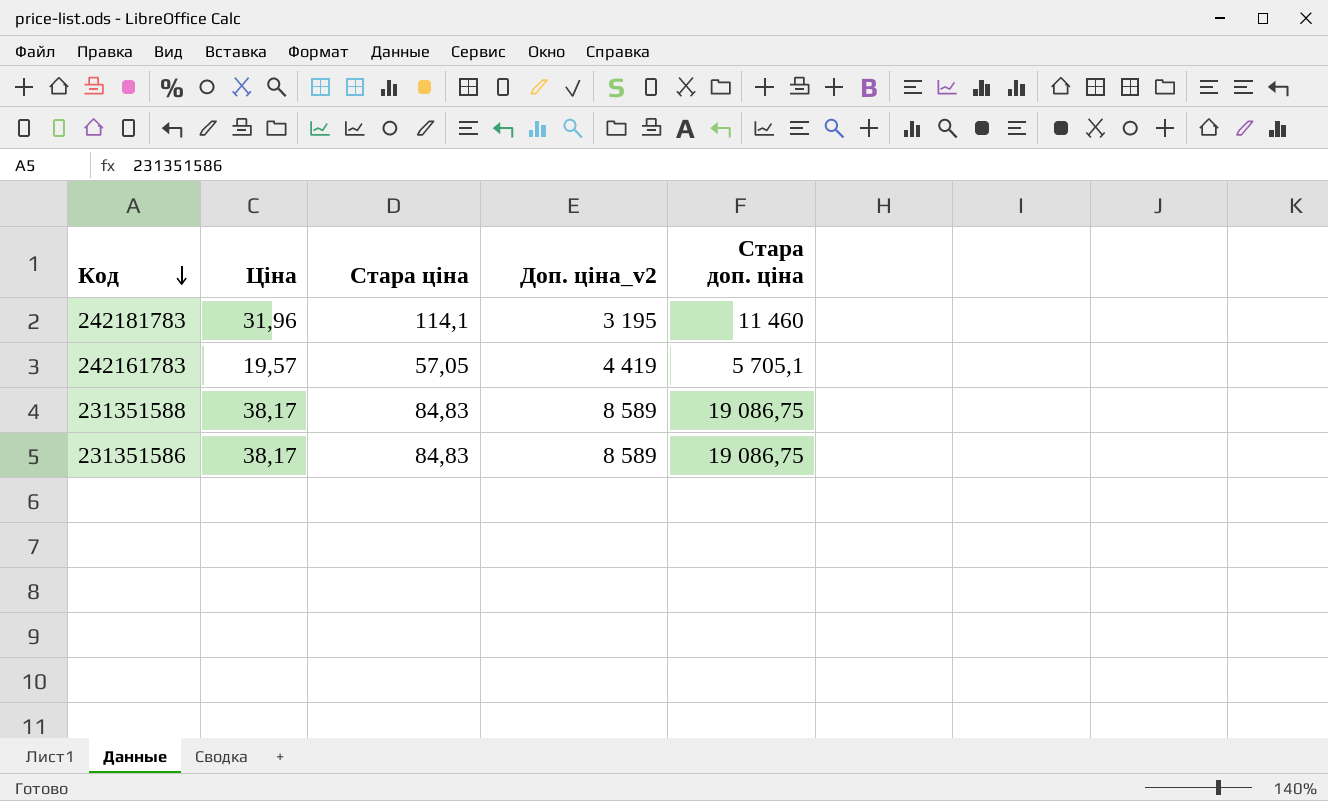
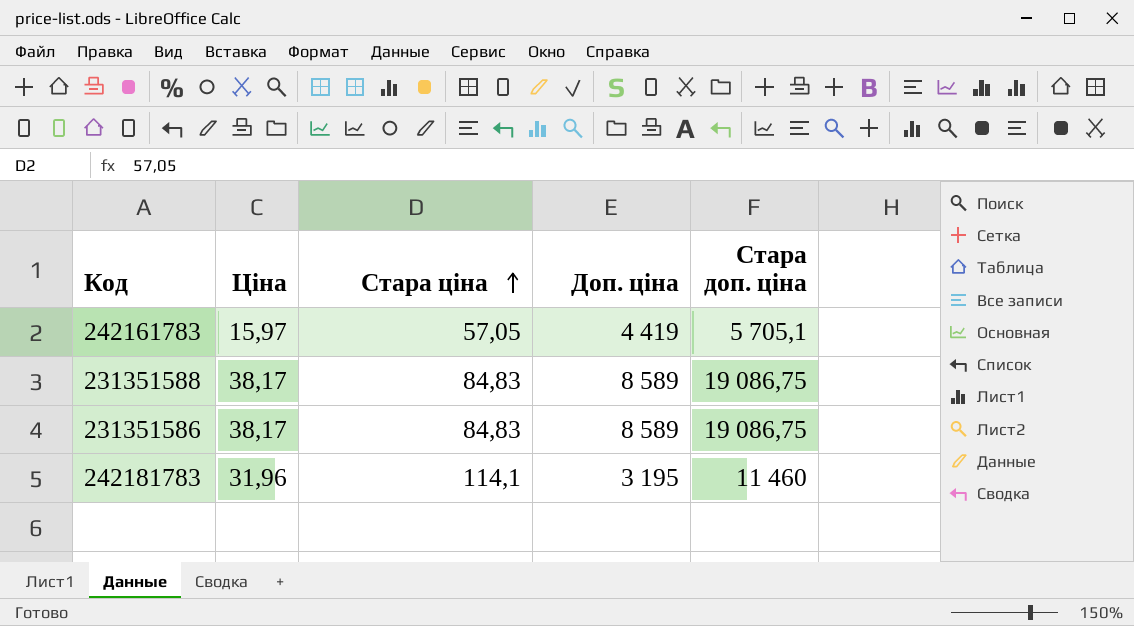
row order: Код descending -> Стара ціна ascending
column name: Доп. ціна_v2 -> Доп. ціна
242161783 | Ціна: 19,57 -> 15,97

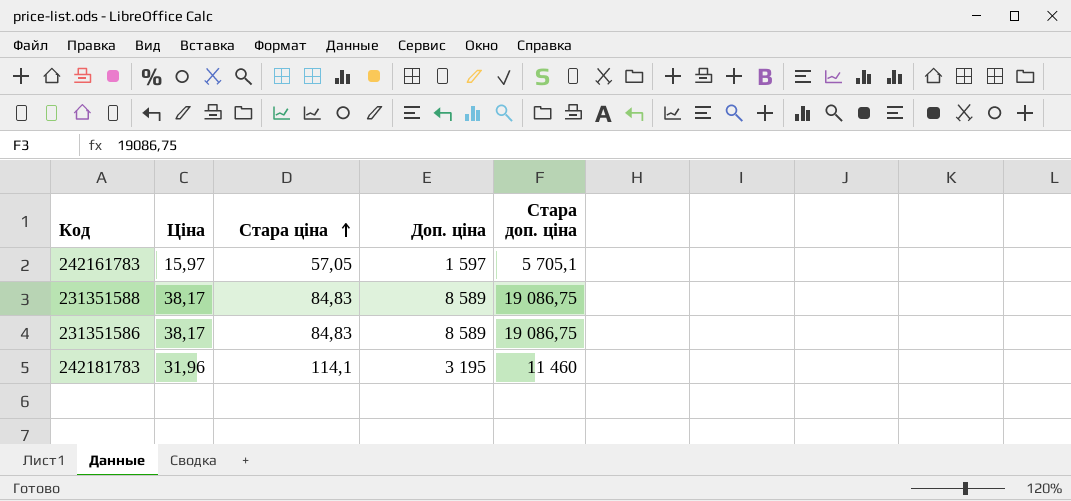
242161783 | Доп. ціна: 4 419 -> 1 597

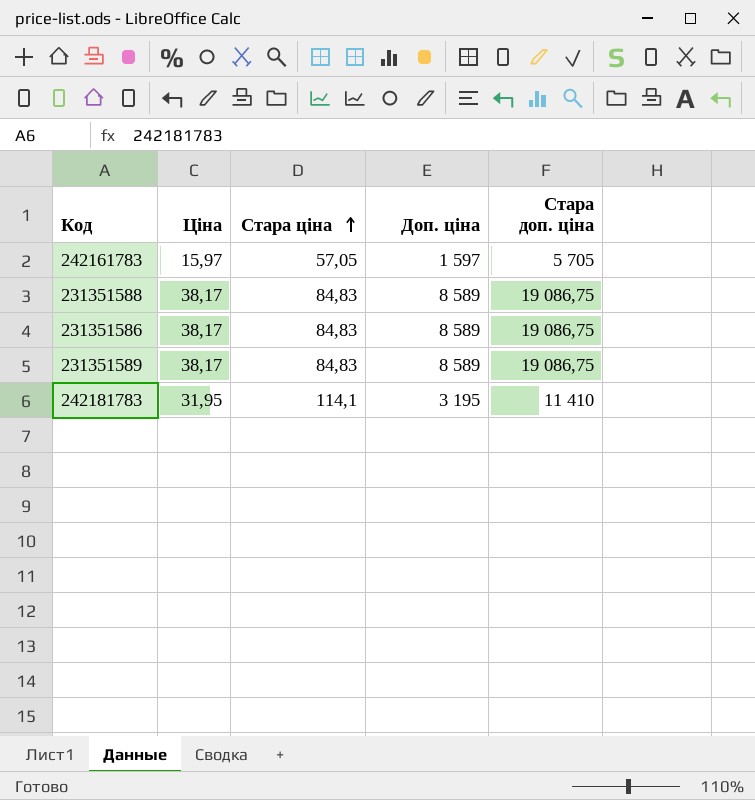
242161783 | Стара доп. ціна: 5 705,1 -> 5 705
row 231351589: none -> 38,17 | 84,83 | 8 589 | 19 086,75
242181783 | Ціна: 31,96 -> 31,95
242181783 | Стара доп. ціна: 11 460 -> 11 410

